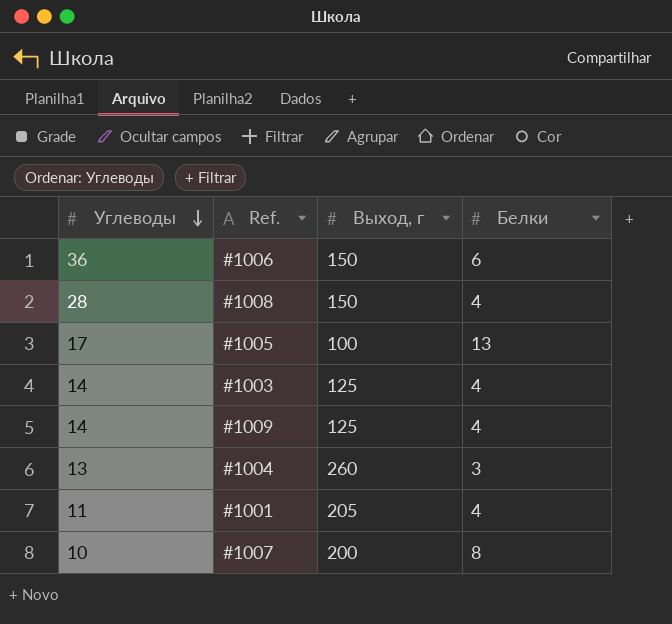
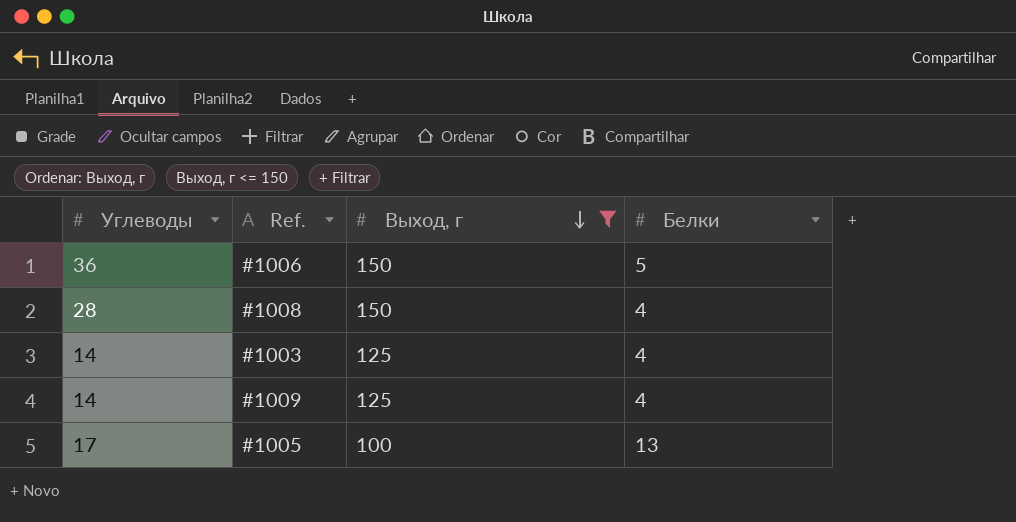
filter: none -> Выход, г <= 150
row order: Углеводы descending -> Выход, г descending
#1006 | Белки: 6 -> 5

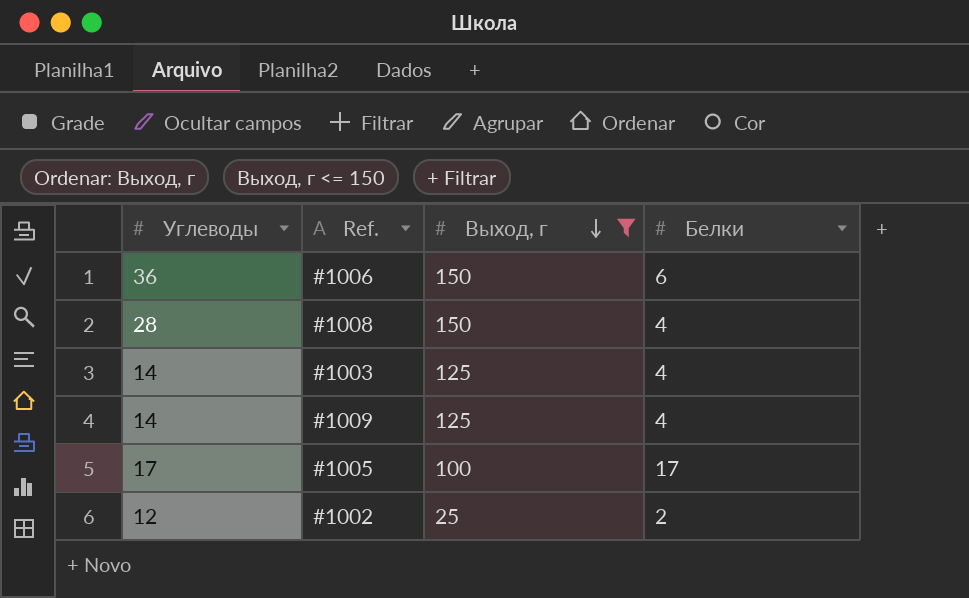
#1006 | Белки: 5 -> 6
#1005 | Белки: 13 -> 17
row #1002: none -> 12 | 25 | 2

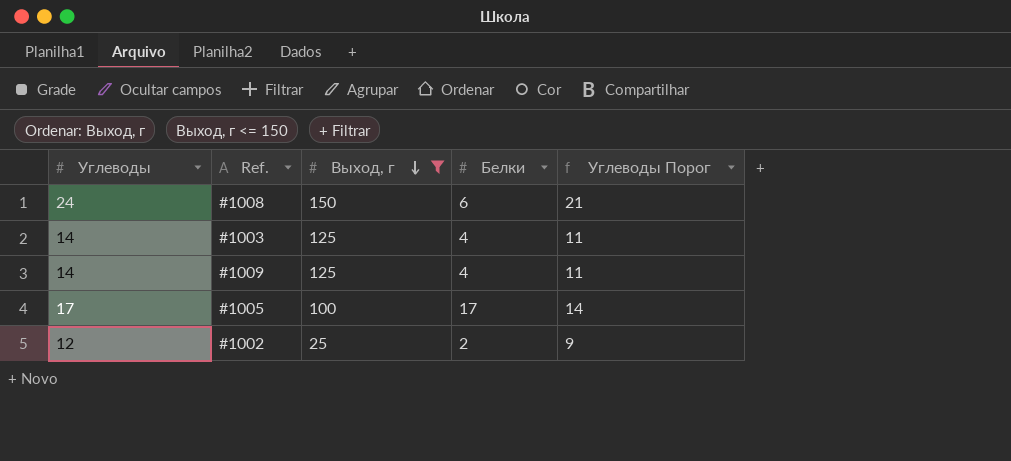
column Углеводы Порог | formula: none -> [Углеводы] - 3
row #1006: 36 | 150 | 6 -> none
#1008 | Углеводы: 28 -> 24
#1008 | Белки: 4 -> 6

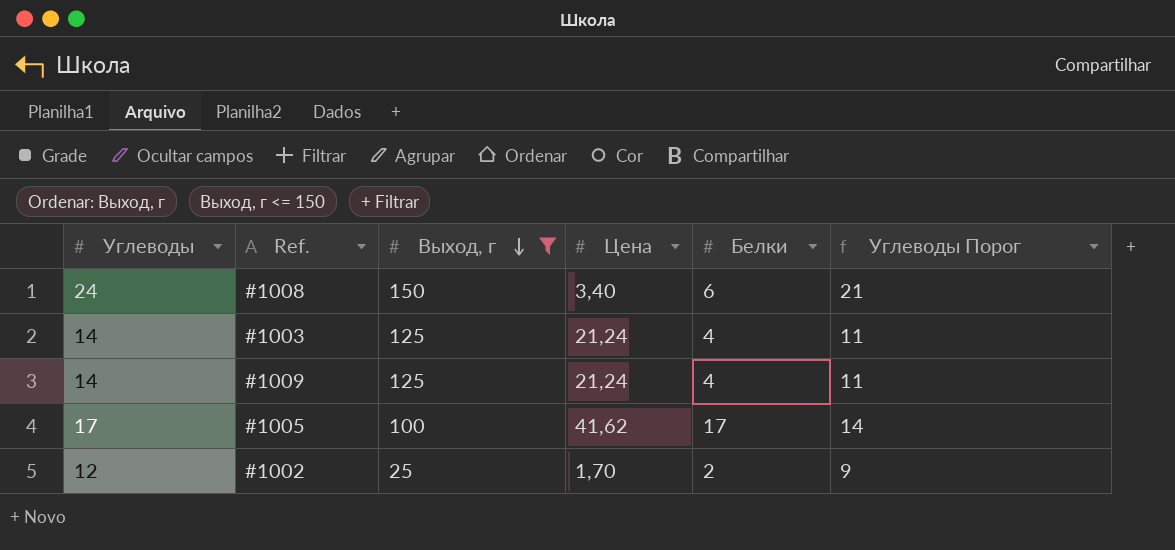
column Цена | position: none -> 4

